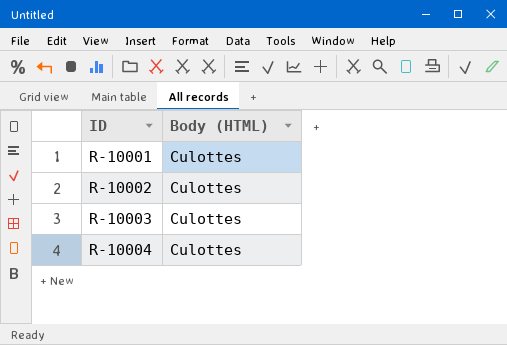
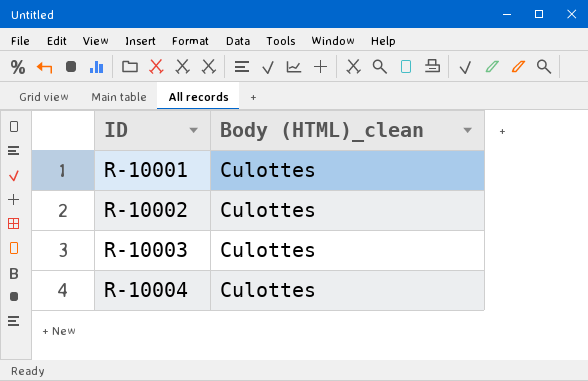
column name: Body (HTML) -> Body (HTML)_clean

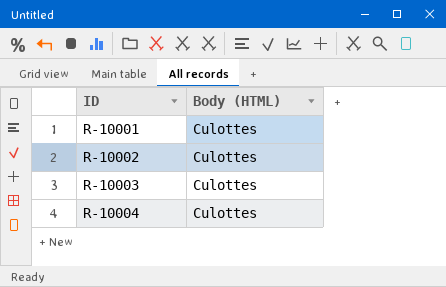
column name: Body (HTML)_clean -> Body (HTML)

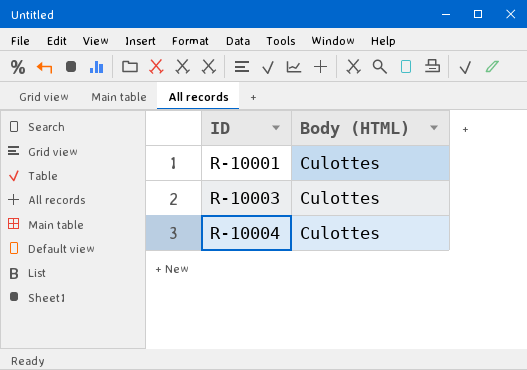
row R-10002: Culottes -> none

